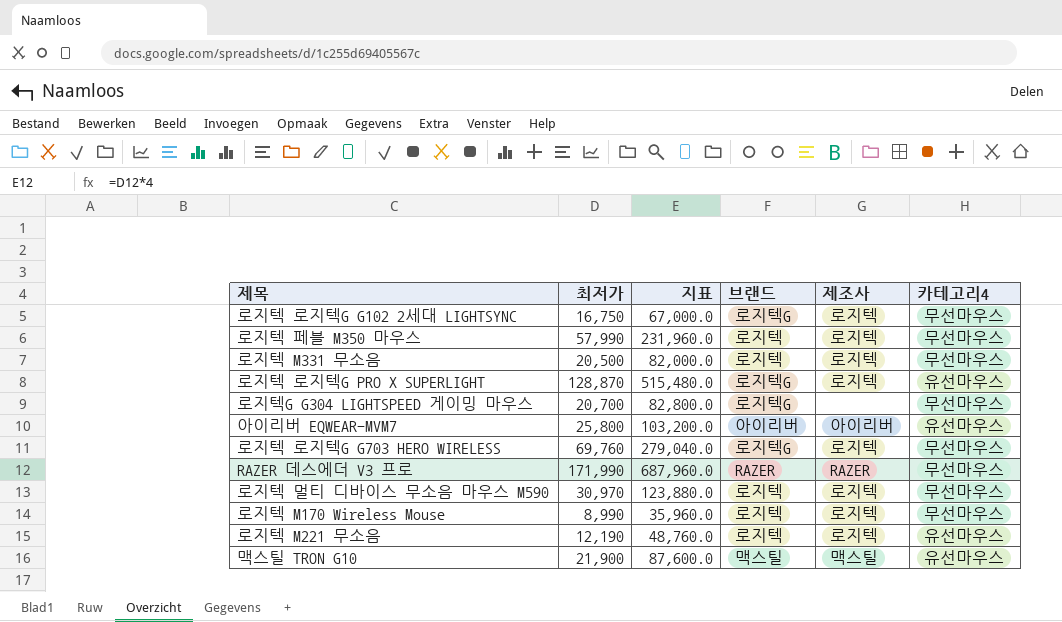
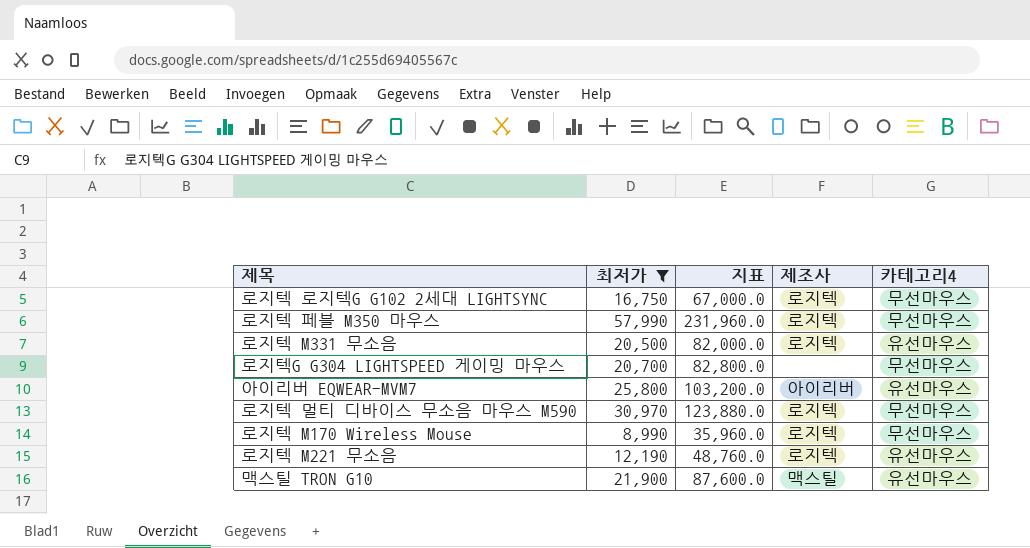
filter: none -> 최저가 <= 57,990
column 브랜드 | position: 4 -> none
로지텍 M331 무소음 | 카테고리4: 무선마우스 -> 유선마우스

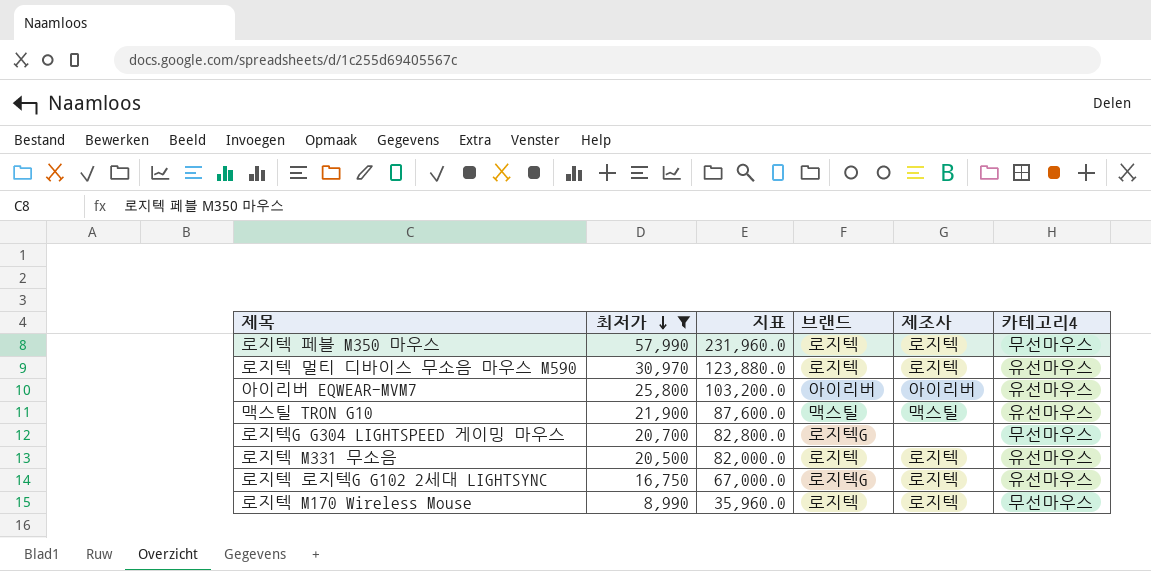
row order: none -> 최저가 descending
column 브랜드 | position: none -> 4
row 로지텍 M221 무소음: 12,190 | 48,760.0 | 로지텍 | 유선마우스 -> none
로지텍 멀티 디바이스 무소음 마우스 M590 | 카테고리4: 무선마우스 -> 유선마우스
로지텍 로지텍G G102 2세대 LIGHTSYNC | 카테고리4: 무선마우스 -> 유선마우스

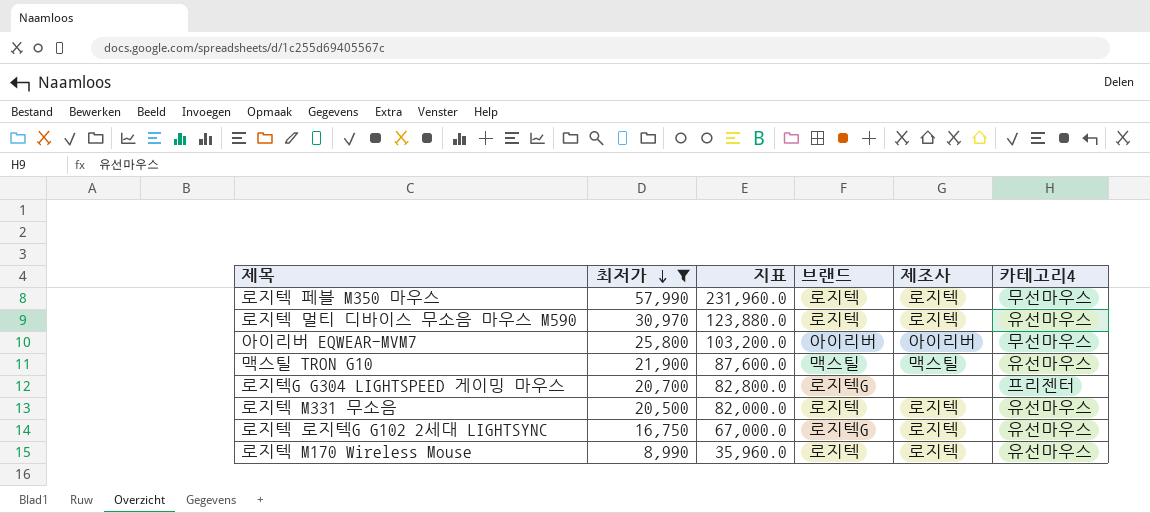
아이리버 EQWEAR-MVM7 | 카테고리4: 유선마우스 -> 무선마우스
로지텍G G304 LIGHTSPEED 게이밍 마우스 | 카테고리4: 무선마우스 -> 프리젠터
로지텍 M170 Wireless Mouse | 카테고리4: 무선마우스 -> 유선마우스

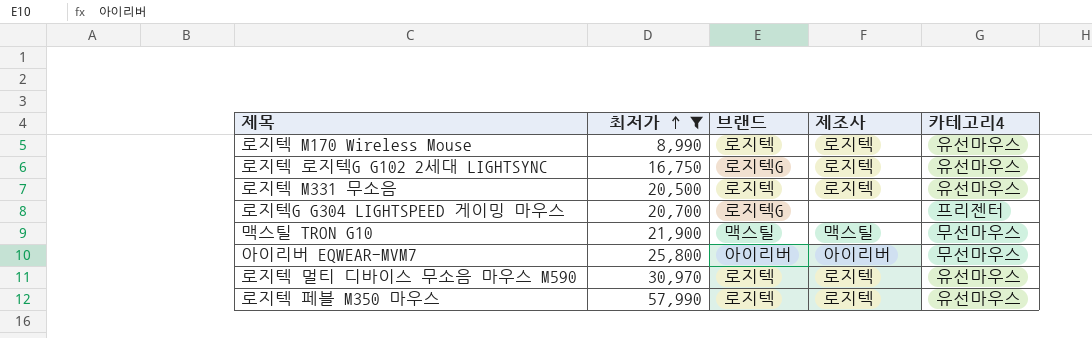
row order: 최저가 descending -> 최저가 ascending
column 지표 | formula: [최저가] * 4 -> none
맥스틸 TRON G10 | 카테고리4: 유선마우스 -> 무선마우스
로지텍 페블 M350 마우스 | 카테고리4: 무선마우스 -> 유선마우스

